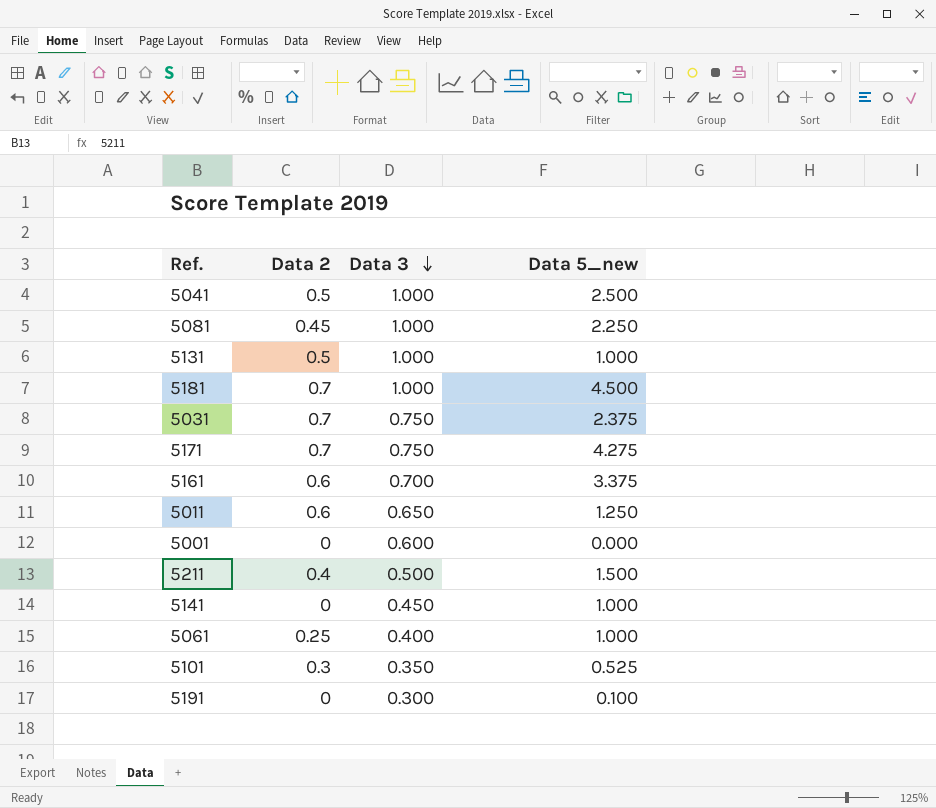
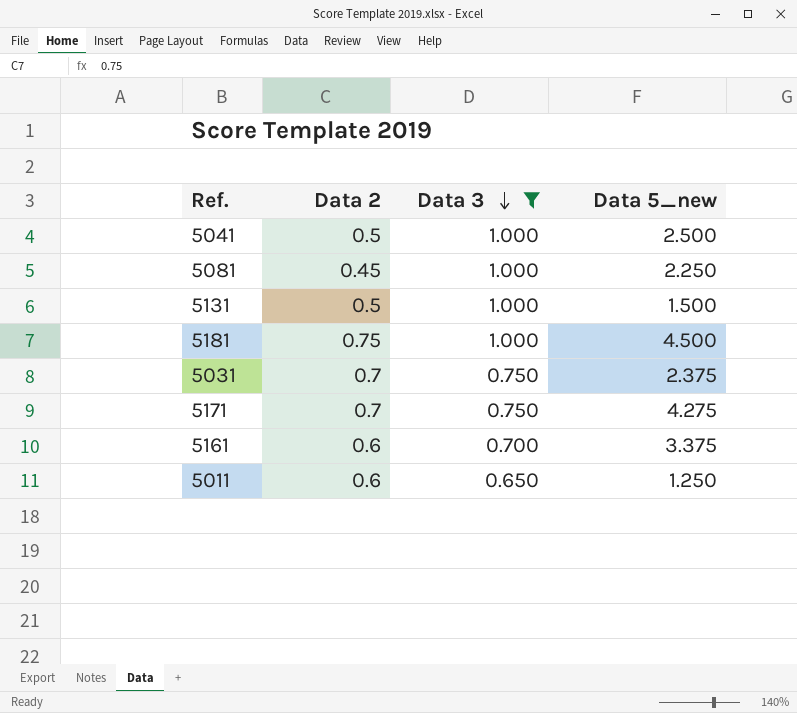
filter: none -> Data 3 >= 0.650
5131 | Data 5_new: 1.000 -> 1.500
5181 | Data 2: 0.7 -> 0.75

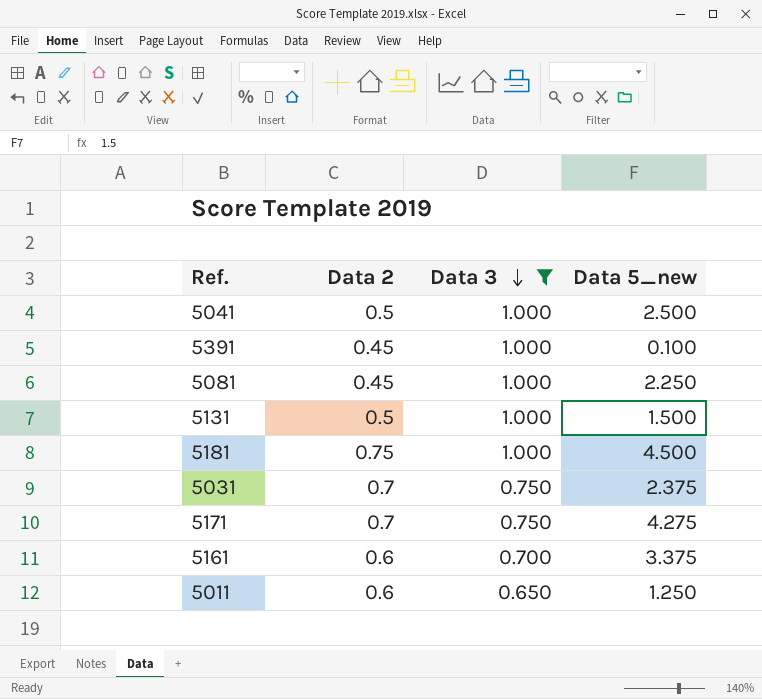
row 5391: none -> 0.45 | 1.000 | 0.100

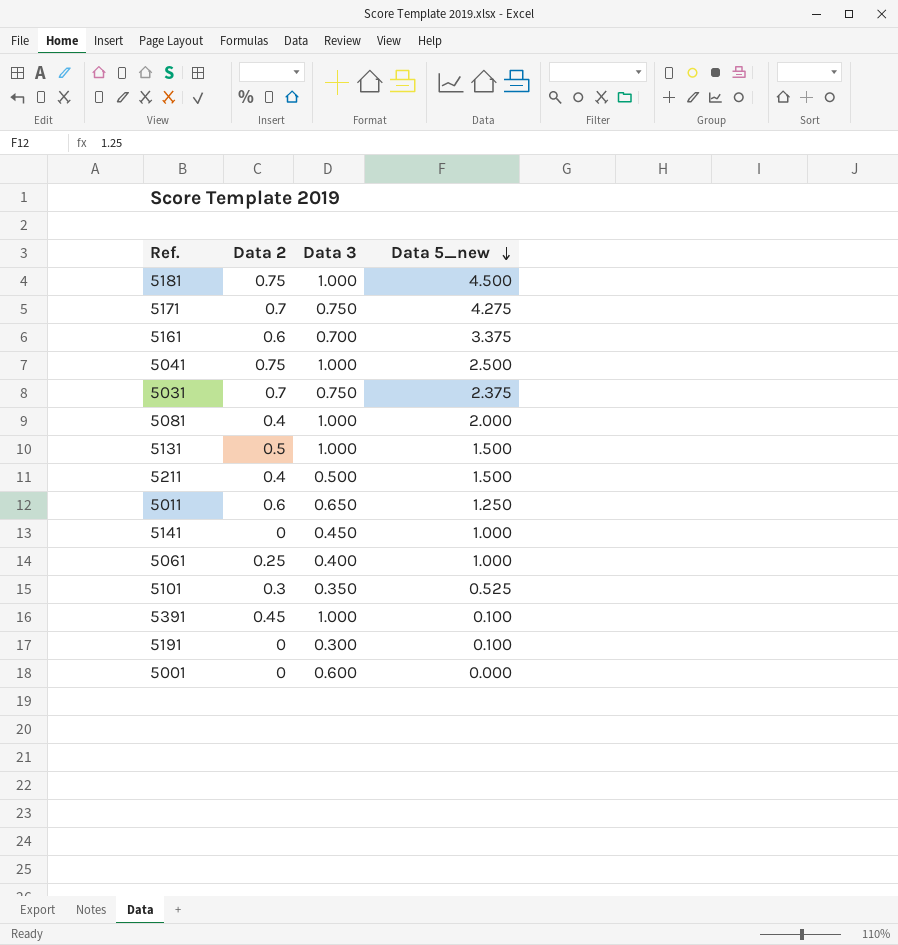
filter: Data 3 >= 0.650 -> none
row order: Data 3 descending -> Data 5_new descending
5041 | Data 2: 0.5 -> 0.75
5081 | Data 2: 0.45 -> 0.4
5081 | Data 5_new: 2.250 -> 2.000

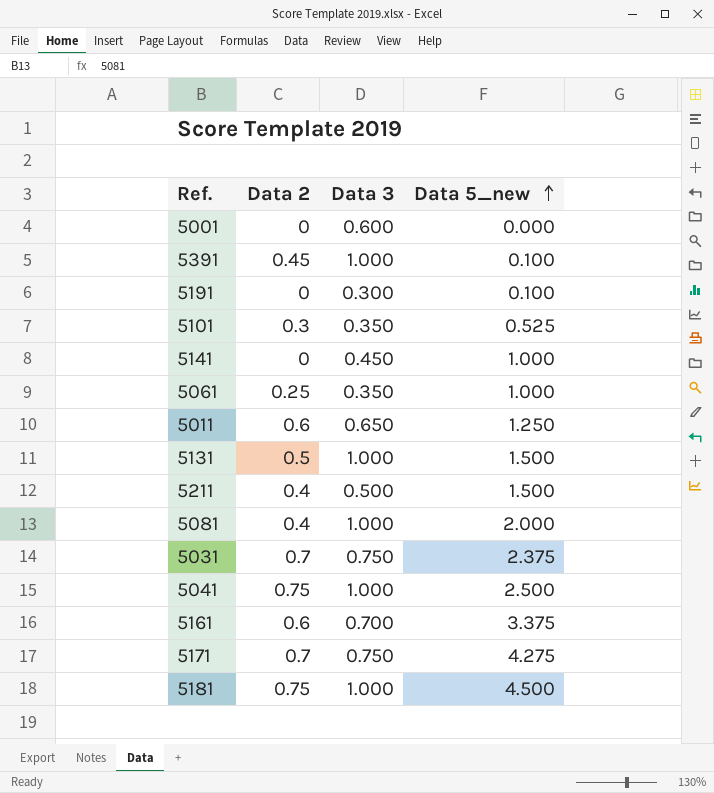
row order: Data 5_new descending -> Data 5_new ascending
5061 | Data 3: 0.400 -> 0.350

